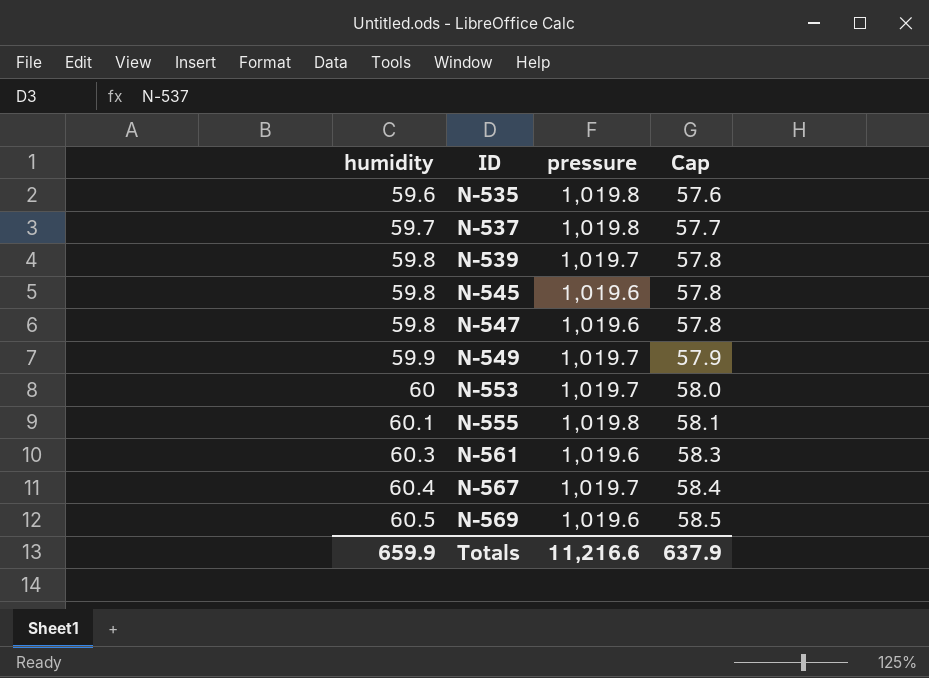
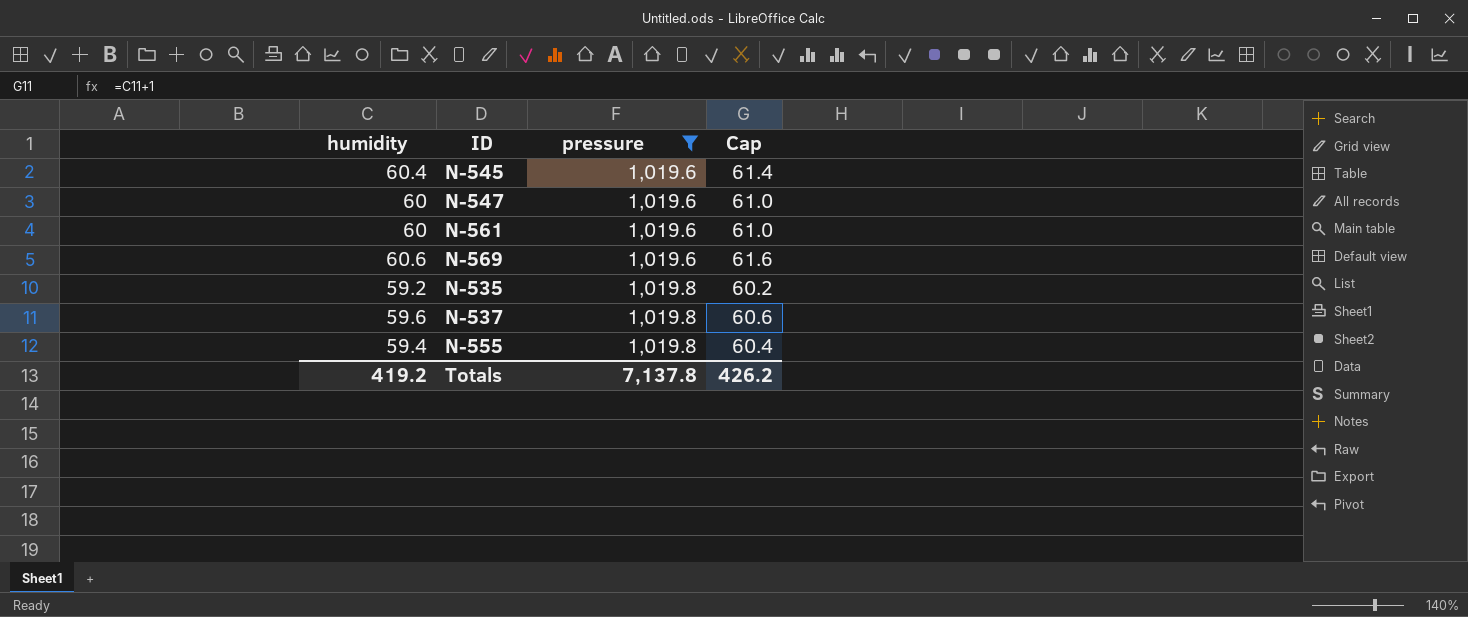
filter: none -> pressure != 1,019.7
row order: humidity ascending -> pressure ascending
column Cap | formula: [humidity] - 2 -> [humidity] + 1
N-545 | humidity: 59.8 -> 60.4
N-547 | humidity: 59.8 -> 60
N-561 | humidity: 60.3 -> 60
N-569 | humidity: 60.5 -> 60.6
N-535 | humidity: 59.6 -> 59.2
N-537 | humidity: 59.7 -> 59.6
N-555 | humidity: 60.1 -> 59.4
Totals | humidity: 659.9 -> 419.2
Totals | pressure: 11,216.6 -> 7,137.8
Totals | Cap: 637.9 -> 426.2

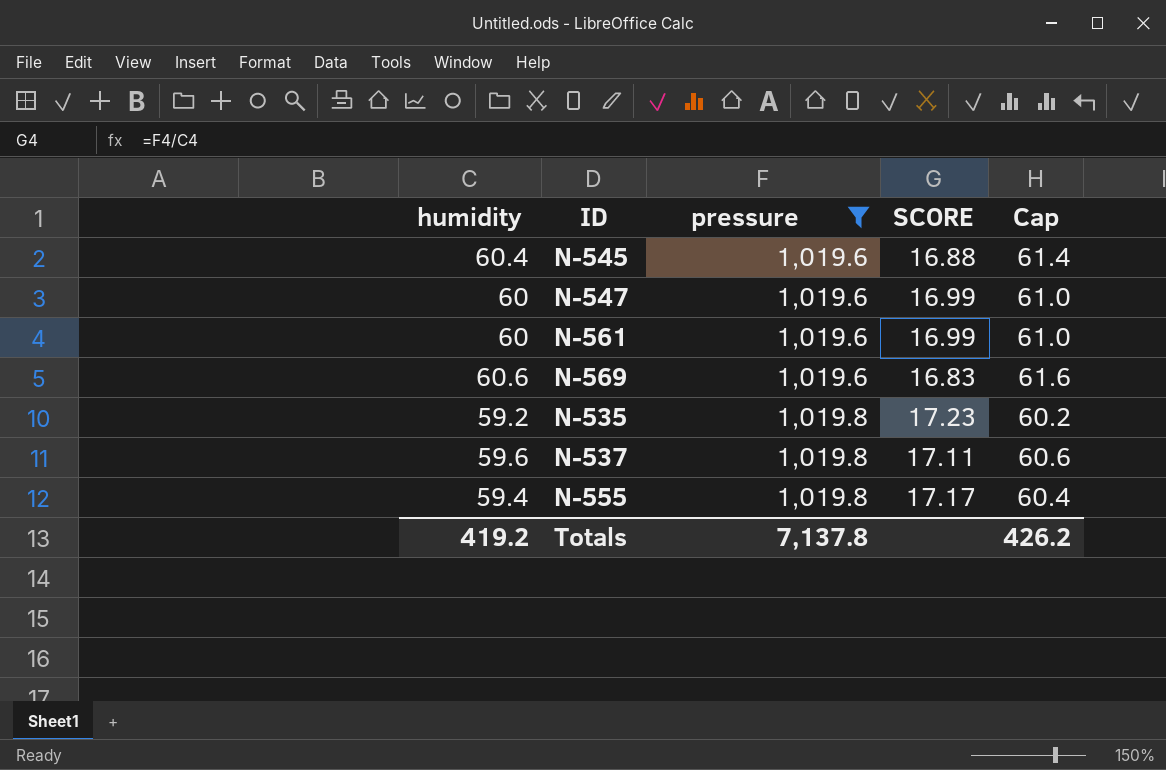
column SCORE | formula: none -> [pressure] / [humidity]

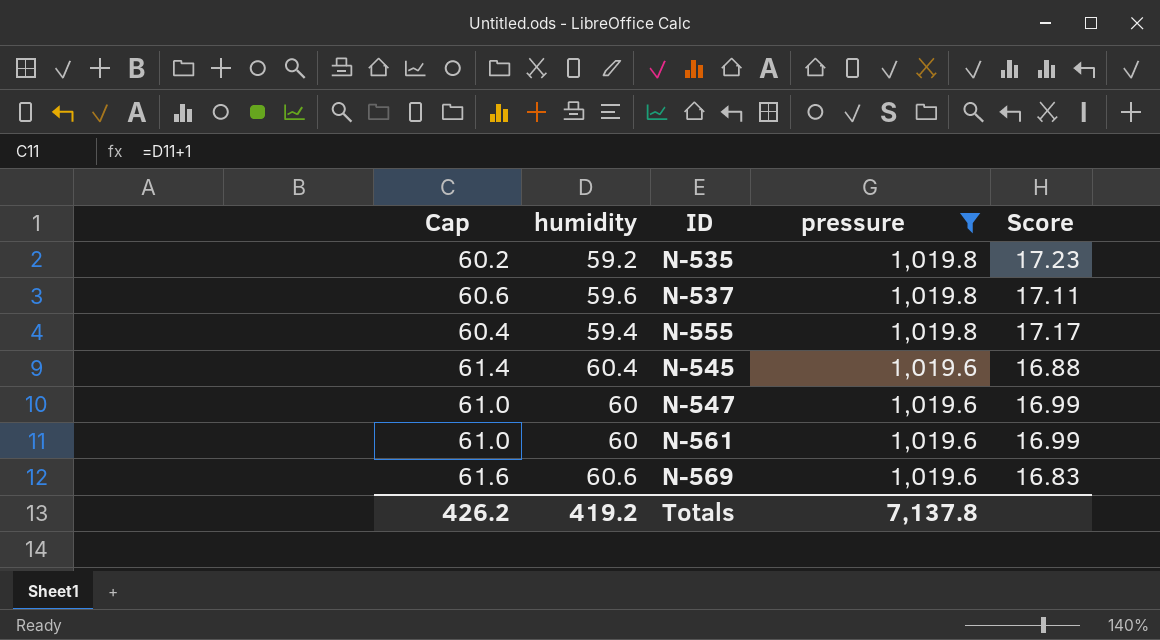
row order: pressure ascending -> pressure descending
column Cap | position: 5 -> 1
column name: SCORE -> Score

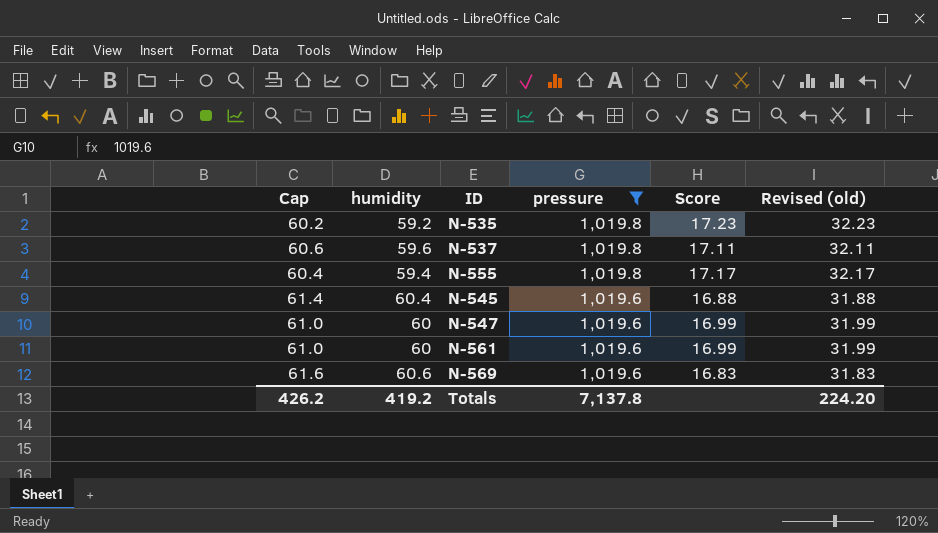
column Revised (old) | formula: none -> [Score] + 15

